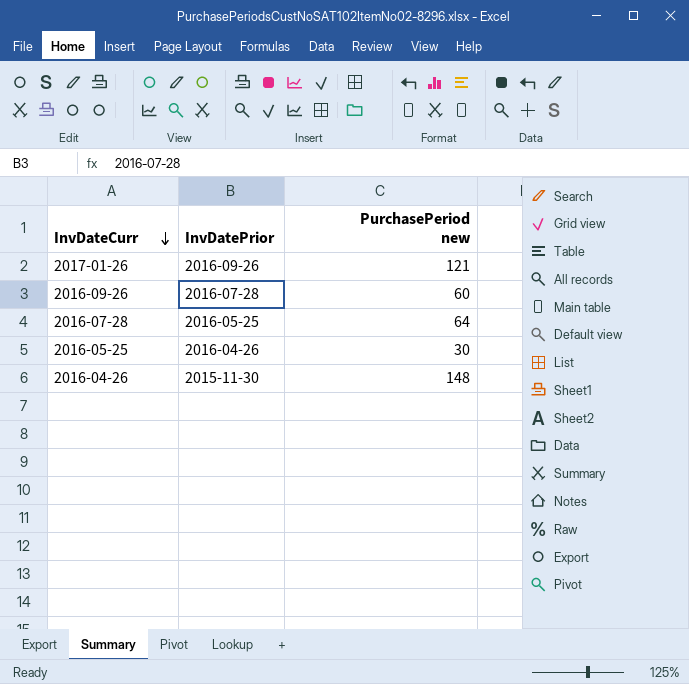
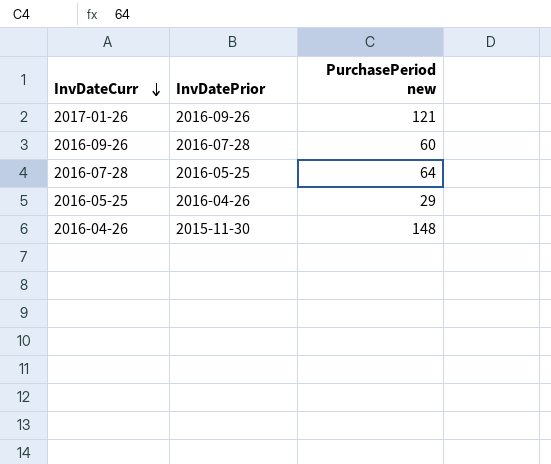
2016-05-25 | PurchasePeriod new: 30 -> 29

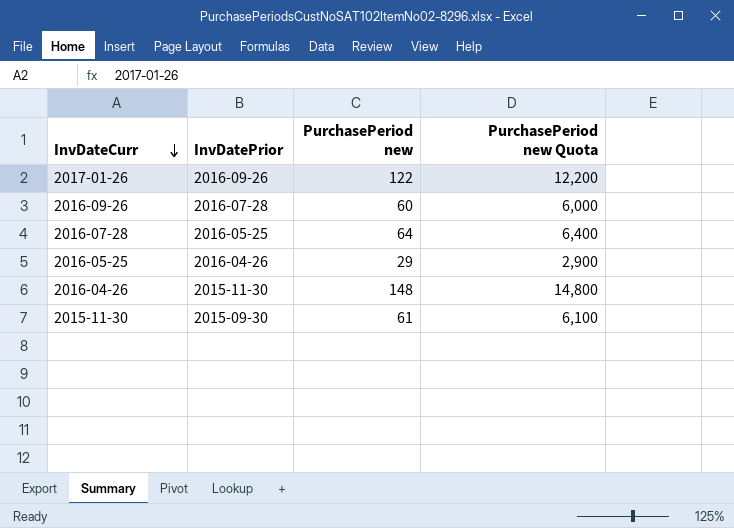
column PurchasePeriod new Quota | formula: none -> [PurchasePeriod new] * 100
2017-01-26 | PurchasePeriod new: 121 -> 122
row 2015-11-30: none -> 2015-09-30 | 61 | 6,100

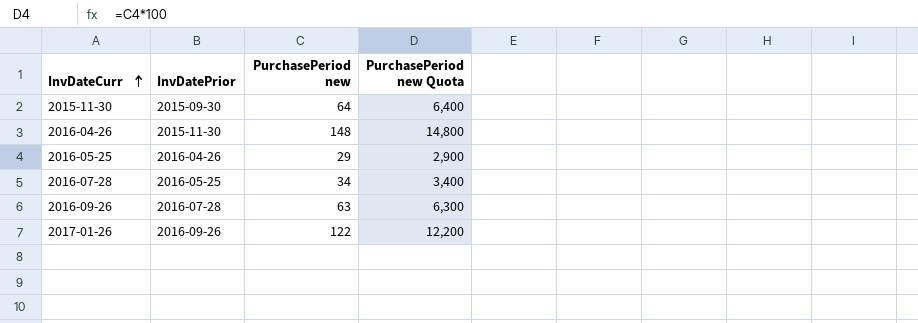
row order: InvDateCurr descending -> InvDateCurr ascending
2015-11-30 | PurchasePeriod new: 61 -> 64
2015-11-30 | PurchasePeriod new Quota: 6,100 -> 6,400
2016-07-28 | PurchasePeriod new: 64 -> 34
2016-07-28 | PurchasePeriod new Quota: 6,400 -> 3,400
2016-09-26 | PurchasePeriod new: 60 -> 63
2016-09-26 | PurchasePeriod new Quota: 6,000 -> 6,300

